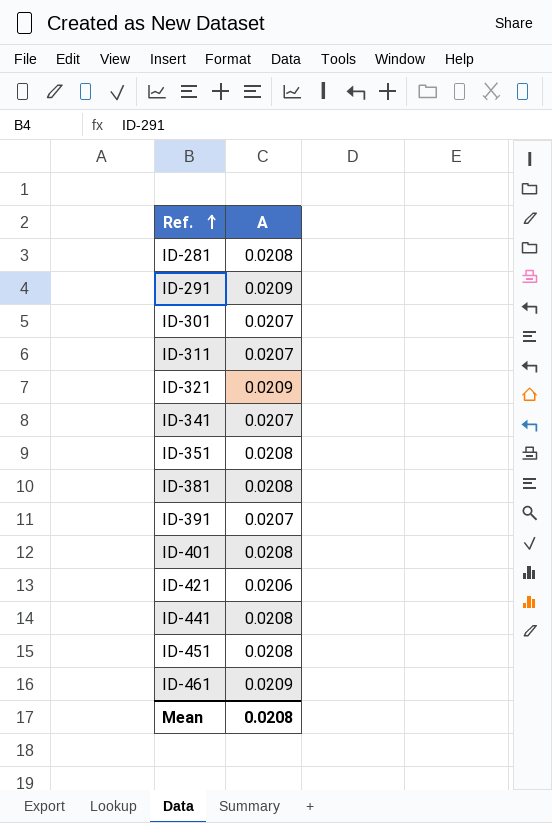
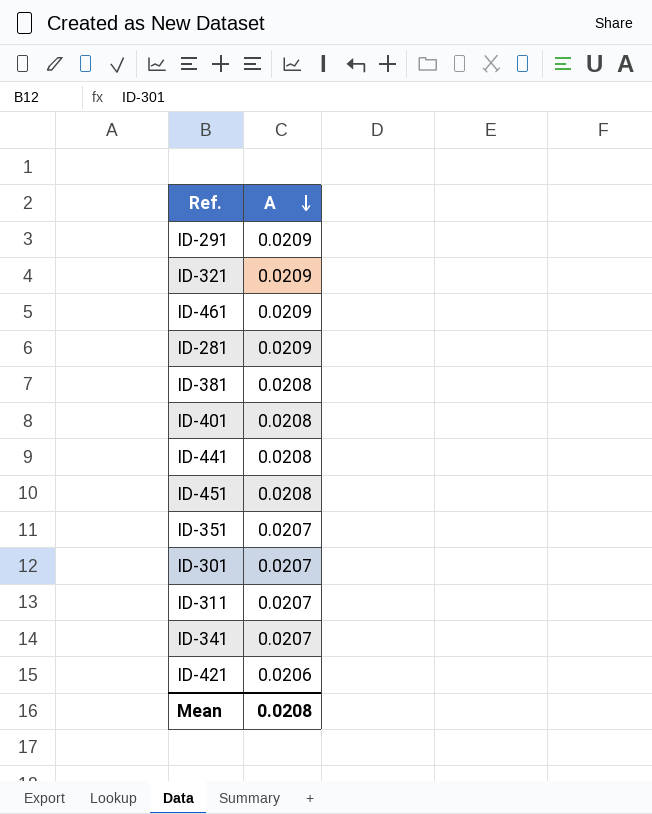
row order: Ref. ascending -> A descending
row ID-391: 0.0207 -> none
ID-281 | A: 0.0208 -> 0.0209
ID-351 | A: 0.0208 -> 0.0207

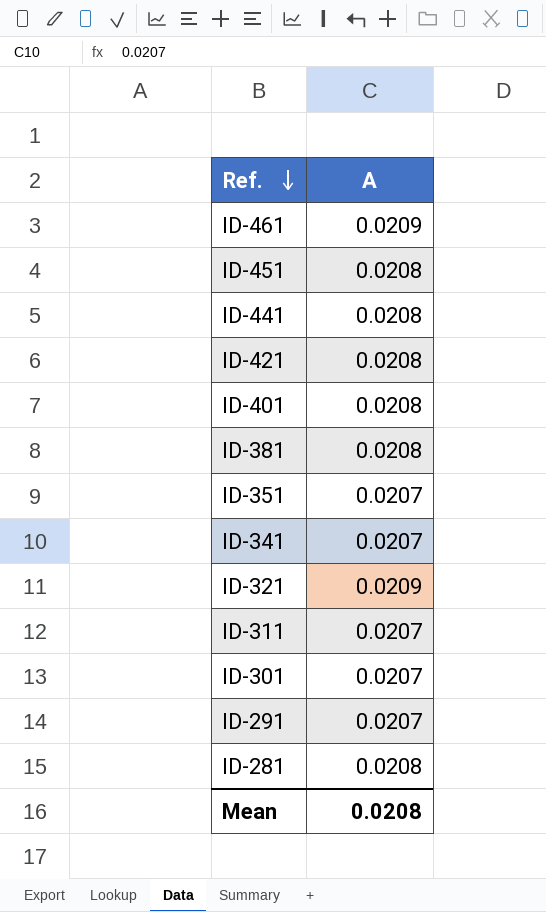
row order: A descending -> Ref. descending
ID-421 | A: 0.0206 -> 0.0208
ID-291 | A: 0.0209 -> 0.0207
ID-281 | A: 0.0209 -> 0.0208

